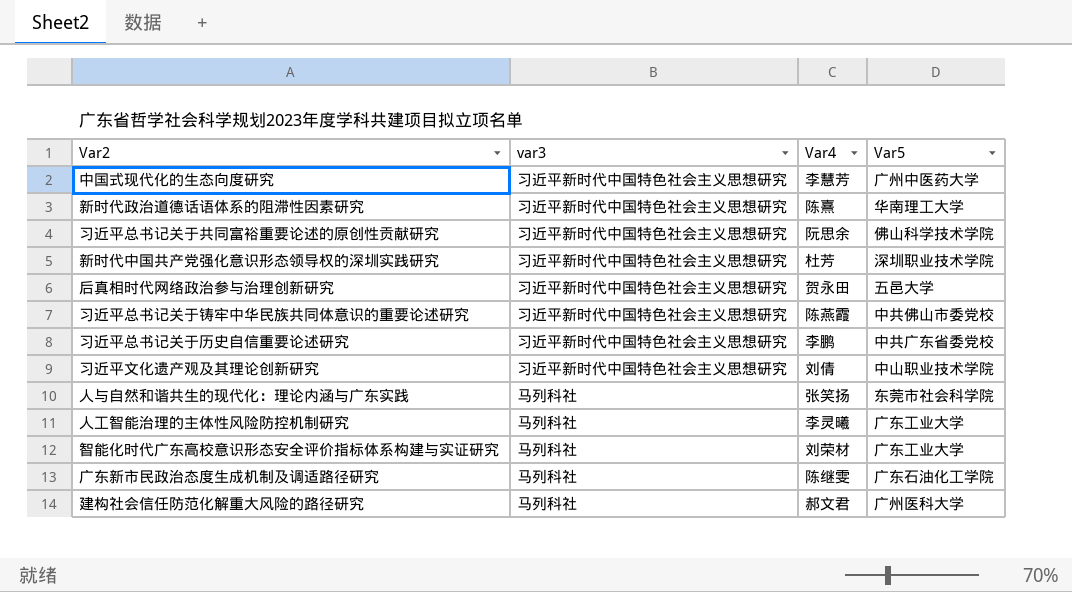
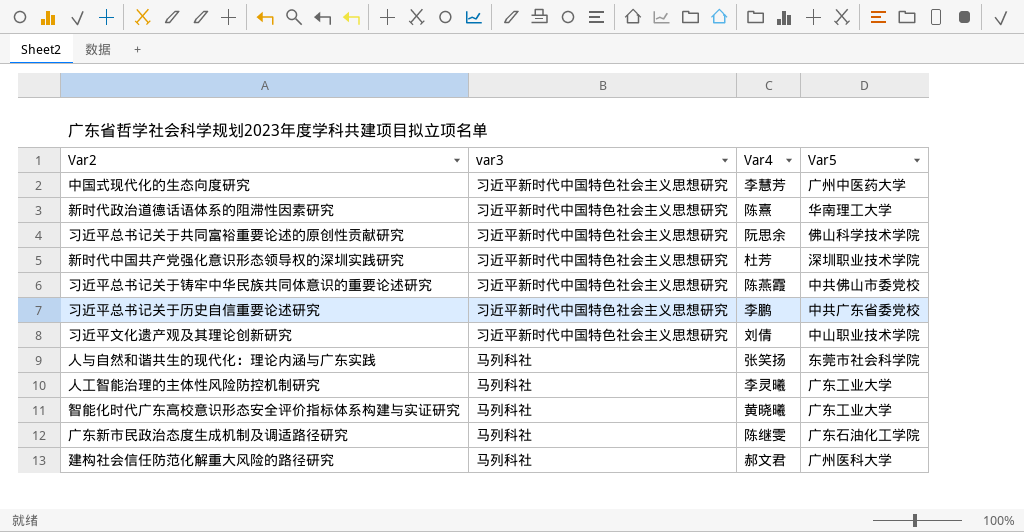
row 后真相时代网络政治参与治理创新研究: 习近平新时代中国特色社会主义思想研究 | 贺永田 | 五邑大学 -> none
智能化时代广东高校意识形态安全评价指标体系构建与实证研究 | Var4: 刘荣材 -> 黄晓曦

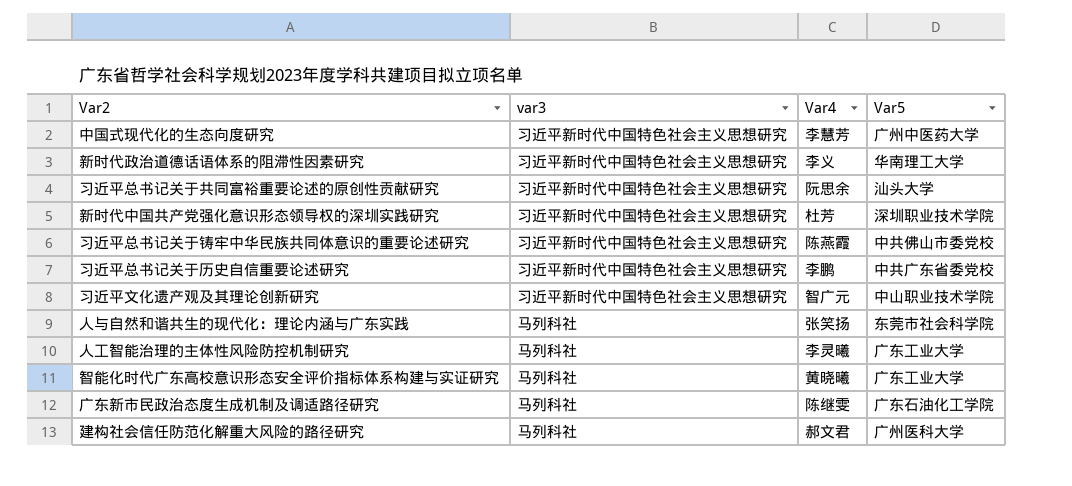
新时代政治道德话语体系的阻滞性因素研究 | Var4: 陈熹 -> 李义
习近平总书记关于共同富裕重要论述的原创性贡献研究 | Var5: 佛山科学技术学院 -> 汕头大学
习近平文化遗产观及其理论创新研究 | Var4: 刘倩 -> 智广元

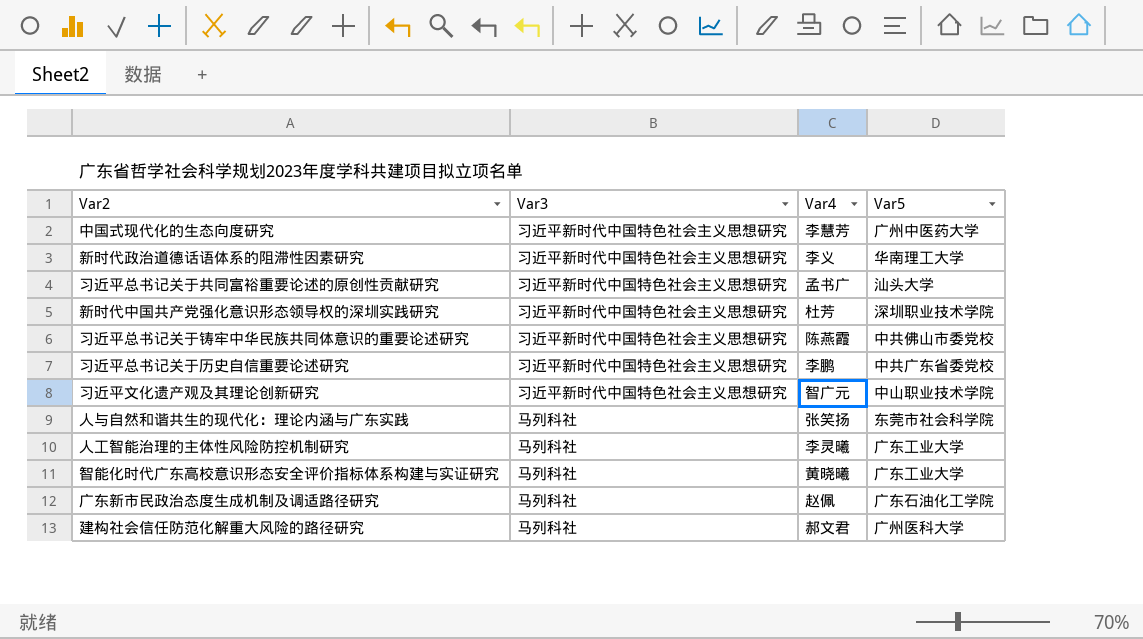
column name: var3 -> Var3
习近平总书记关于共同富裕重要论述的原创性贡献研究 | Var4: 阮思余 -> 孟书广
广东新市民政治态度生成机制及调适路径研究 | Var4: 陈继雯 -> 赵佩

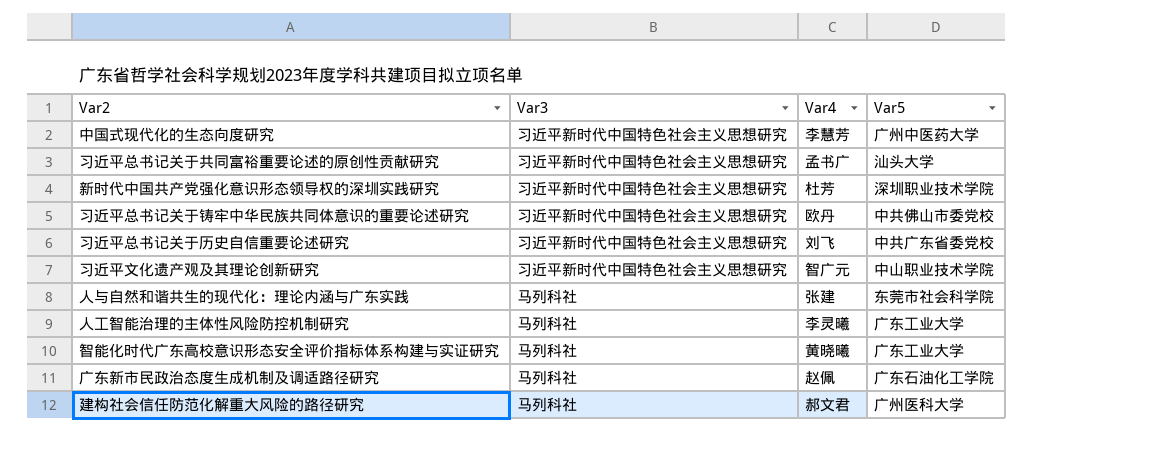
row 新时代政治道德话语体系的阻滞性因素研究: 习近平新时代中国特色社会主义思想研究 | 李义 | 华南理工大学 -> none
习近平总书记关于铸牢中华民族共同体意识的重要论述研究 | Var4: 陈燕霞 -> 欧丹
习近平总书记关于历史自信重要论述研究 | Var4: 李鹏 -> 刘飞
人与自然和谐共生的现代化：理论内涵与广东实践 | Var4: 张笑扬 -> 张建

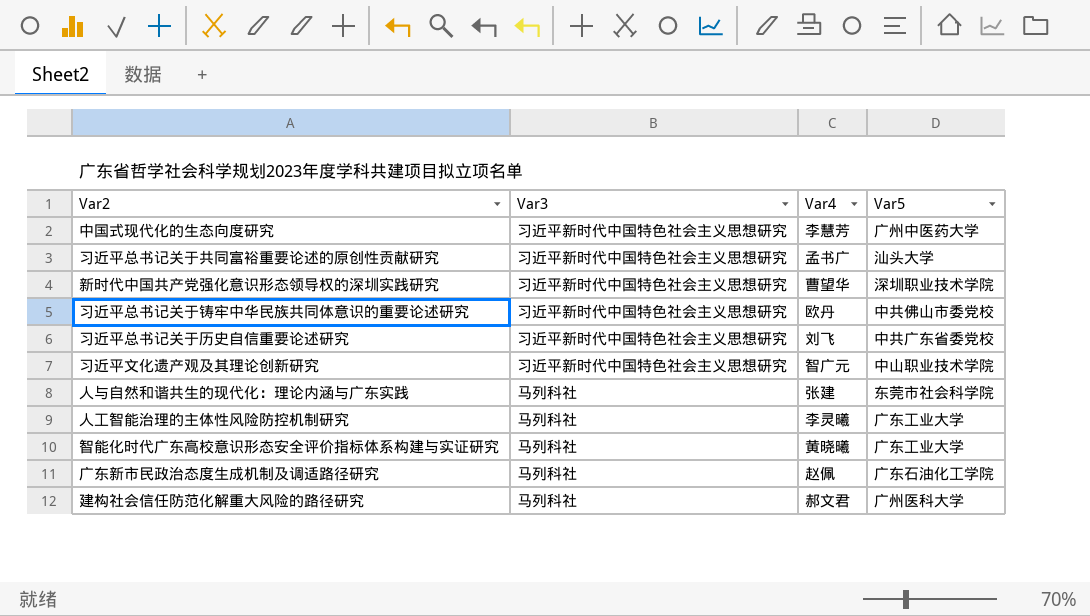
新时代中国共产党强化意识形态领导权的深圳实践研究 | Var4: 杜芳 -> 曹望华

